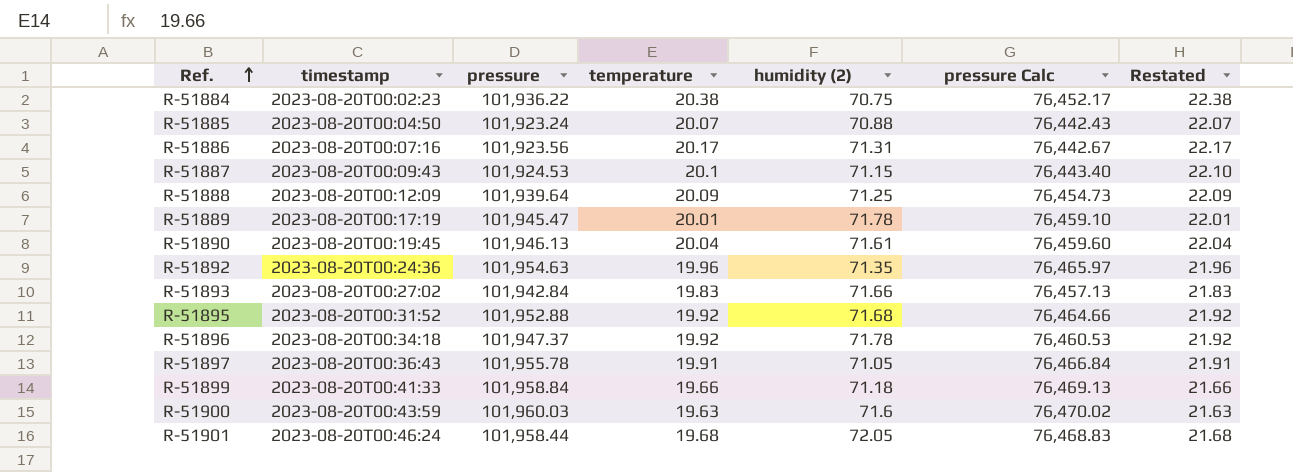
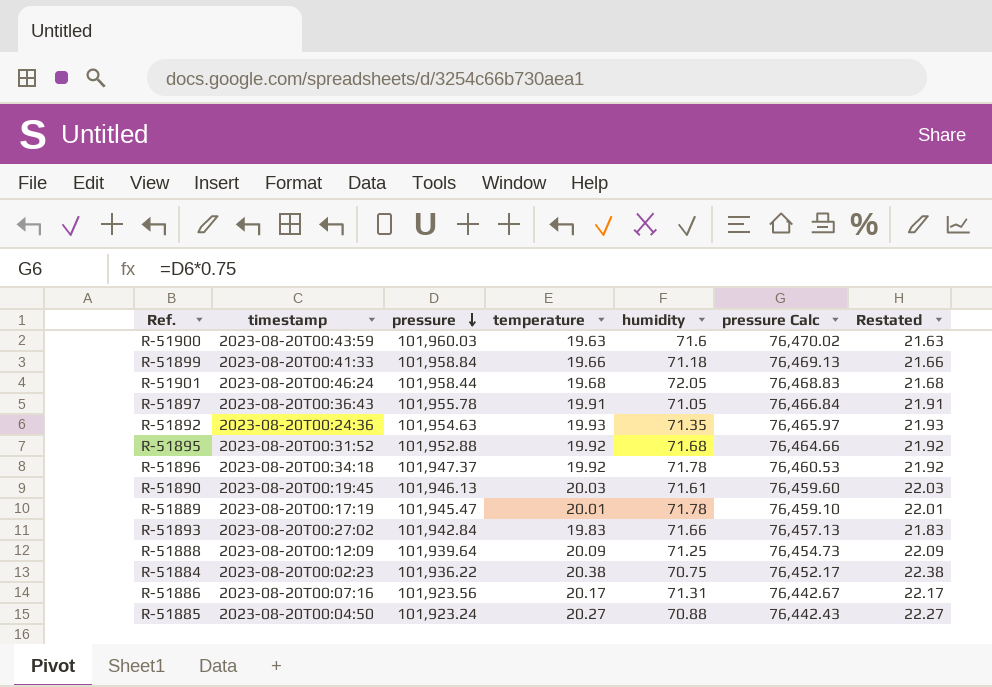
row order: Ref. ascending -> pressure descending
column name: humidity (2) -> humidity
row R-51887: 2023-08-20T00:09:43 | 101,924.53 | 20.1 | 71.15 | 76,443.40 | 22.10 -> none
R-51892 | temperature: 19.96 -> 19.93
R-51892 | Restated: 21.96 -> 21.93
R-51890 | temperature: 20.04 -> 20.03
R-51890 | Restated: 22.04 -> 22.03
R-51885 | temperature: 20.07 -> 20.27
R-51885 | Restated: 22.07 -> 22.27

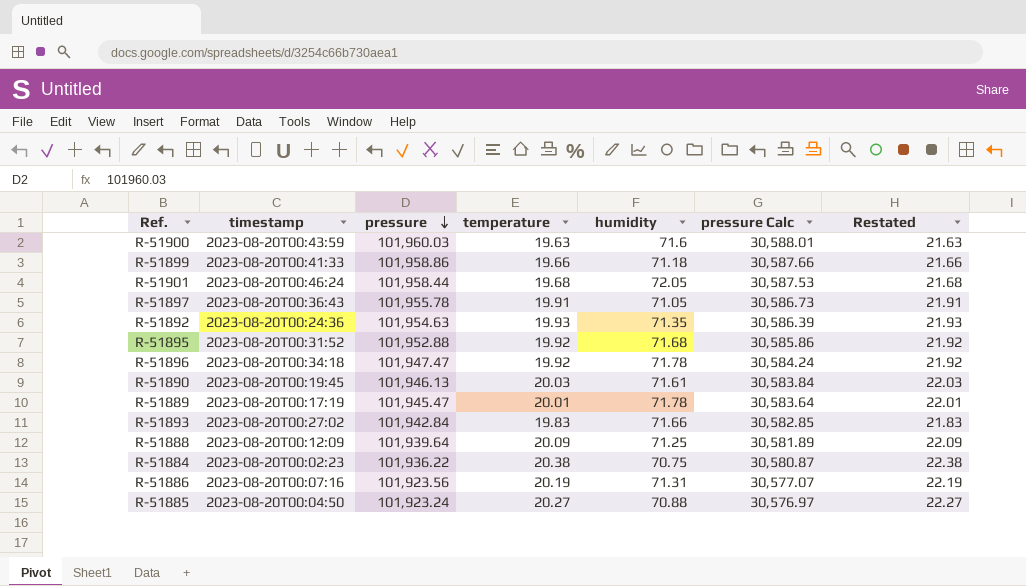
column pressure Calc | formula: [pressure] * 0.75 -> [pressure] * 0.3
R-51899 | pressure: 101,958.84 -> 101,958.86
R-51896 | pressure: 101,947.37 -> 101,947.47
R-51886 | temperature: 20.17 -> 20.19
R-51886 | Restated: 22.17 -> 22.19

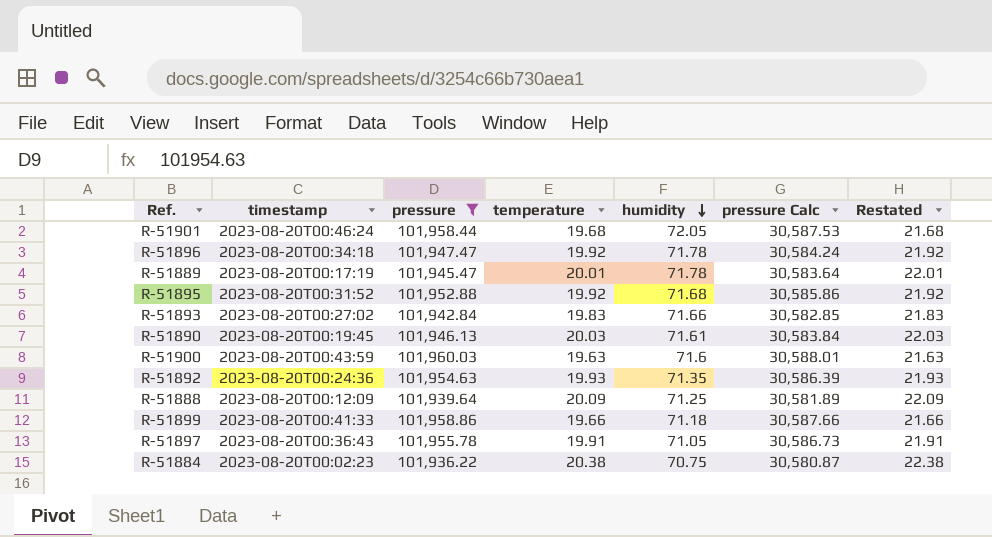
filter: none -> pressure >= 101,936.22
row order: pressure descending -> humidity descending

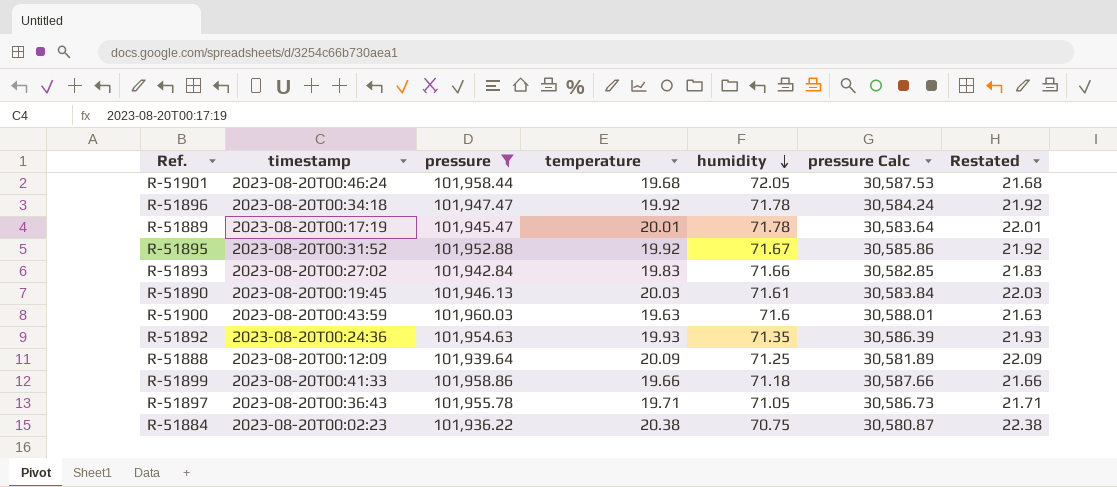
R-51895 | humidity: 71.68 -> 71.67
R-51897 | temperature: 19.91 -> 19.71
R-51897 | Restated: 21.91 -> 21.71

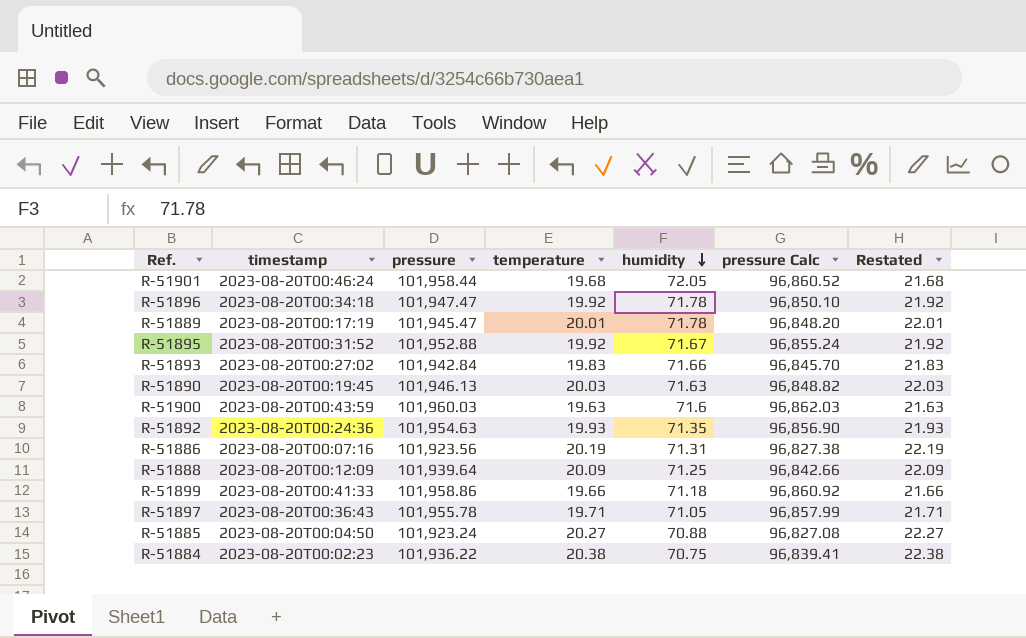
filter: pressure >= 101,936.22 -> none
column pressure Calc | formula: [pressure] * 0.3 -> [pressure] * 0.95
R-51890 | humidity: 71.61 -> 71.63

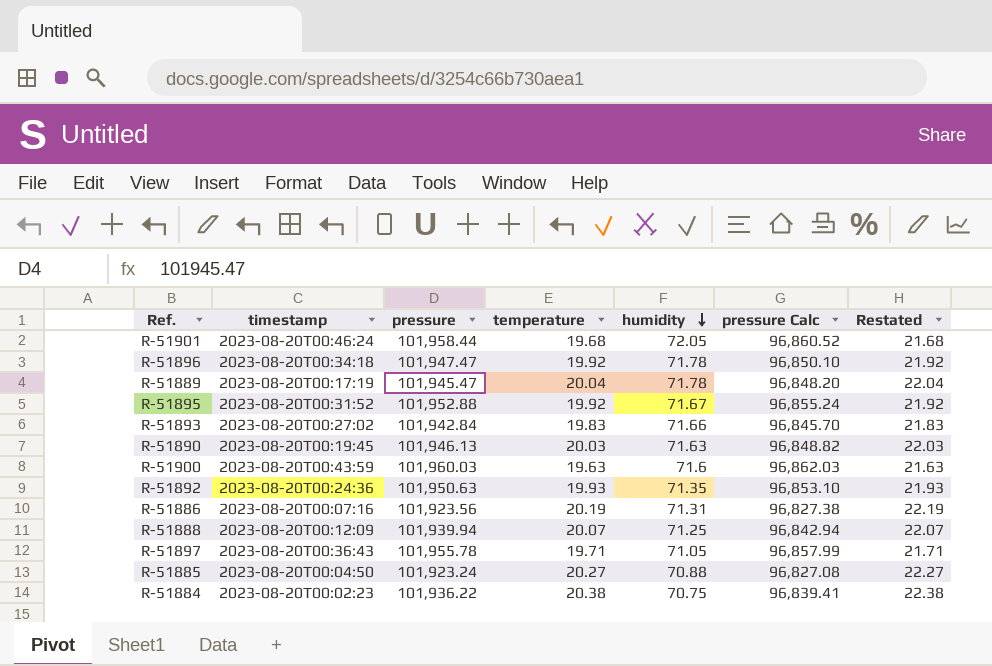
row R-51899: 2023-08-20T00:41:33 | 101,958.86 | 19.66 | 71.18 | 96,860.92 | 21.66 -> none
R-51889 | temperature: 20.01 -> 20.04
R-51889 | Restated: 22.01 -> 22.04
R-51892 | pressure: 101,954.63 -> 101,950.63
R-51892 | pressure Calc: 96,856.90 -> 96,853.10
R-51888 | pressure: 101,939.64 -> 101,939.94
R-51888 | temperature: 20.09 -> 20.07
R-51888 | pressure Calc: 96,842.66 -> 96,842.94
R-51888 | Restated: 22.09 -> 22.07

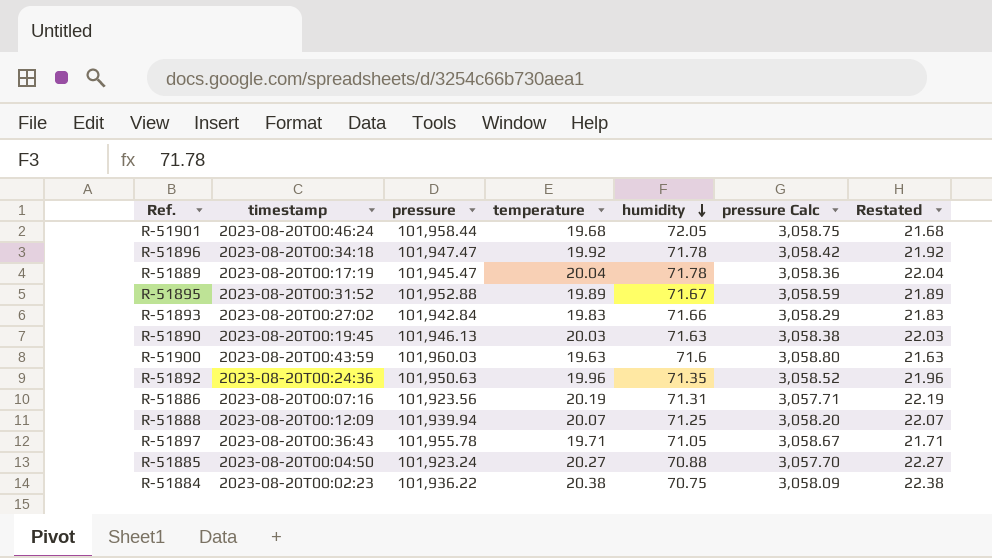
column pressure Calc | formula: [pressure] * 0.95 -> [pressure] * 0.03
R-51895 | temperature: 19.92 -> 19.89
R-51895 | Restated: 21.92 -> 21.89
R-51892 | temperature: 19.93 -> 19.96
R-51892 | Restated: 21.93 -> 21.96

